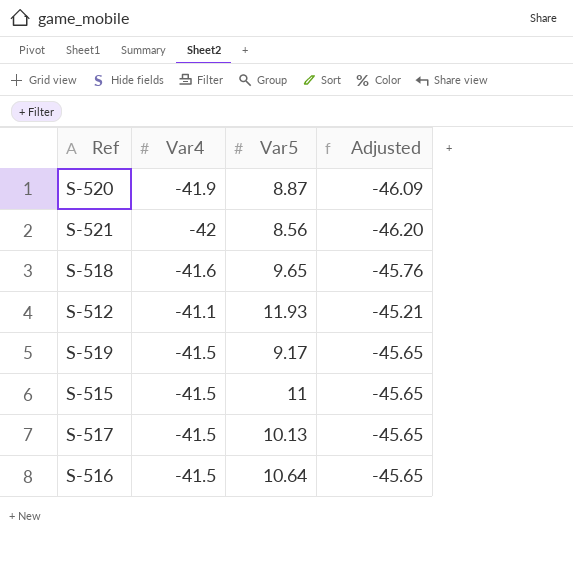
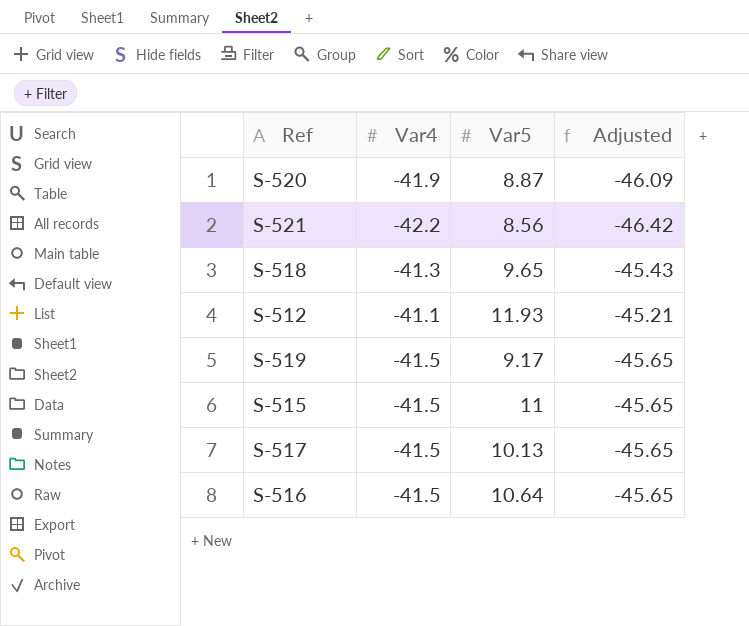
S-521 | Var4: -42 -> -42.2
S-521 | Adjusted: -46.20 -> -46.42
S-518 | Var4: -41.6 -> -41.3
S-518 | Adjusted: -45.76 -> -45.43

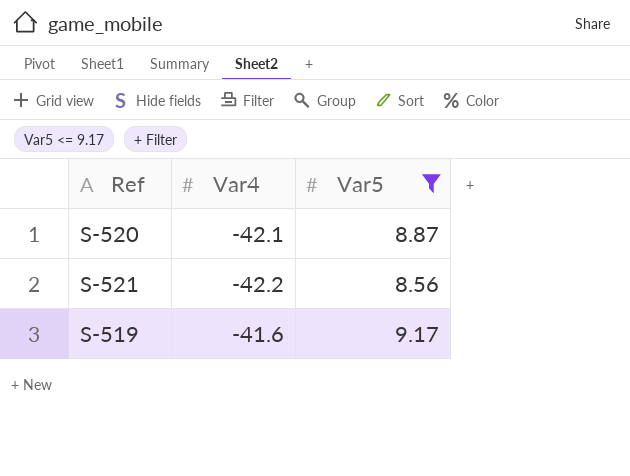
filter: none -> Var5 <= 9.17
column Adjusted | formula: [Var4] * 1.1 -> none
S-520 | Var4: -41.9 -> -42.1
S-519 | Var4: -41.5 -> -41.6

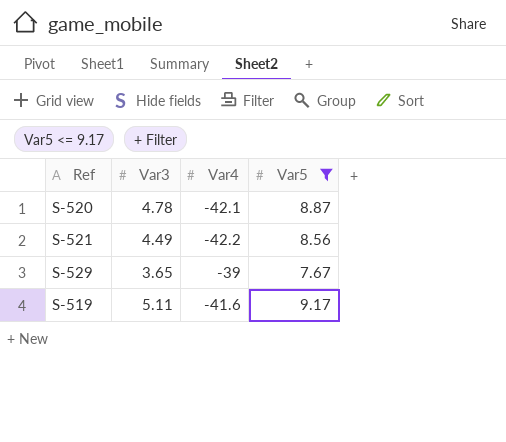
column Var3 | position: none -> 2
row S-529: none -> 3.65 | -39 | 7.67

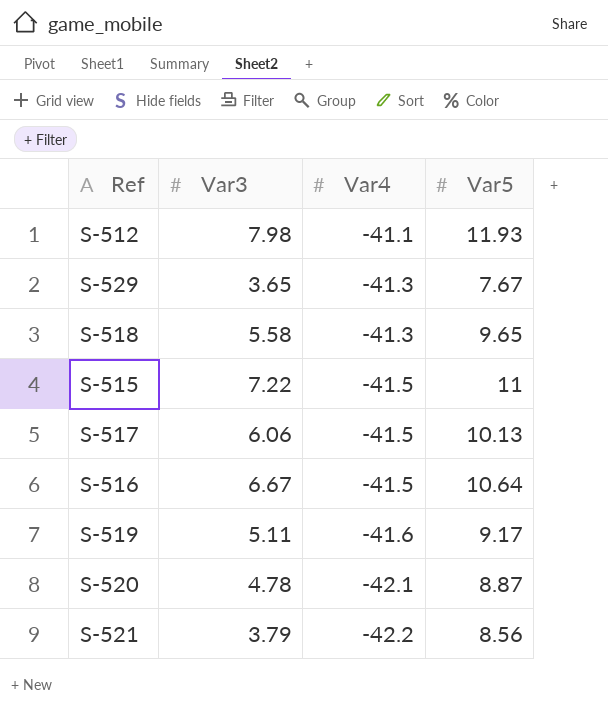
filter: Var5 <= 9.17 -> none
row order: none -> Var4 descending
S-529 | Var4: -39 -> -41.3
S-521 | Var3: 4.49 -> 3.79

